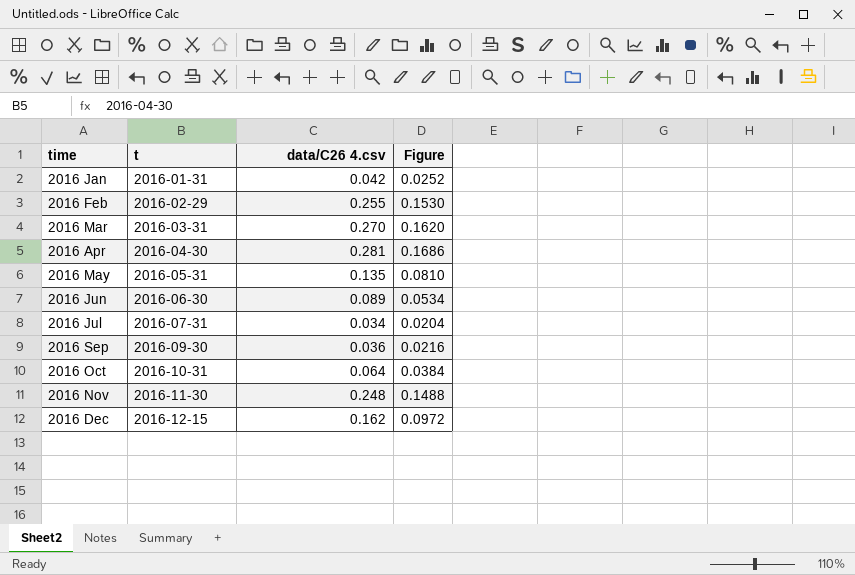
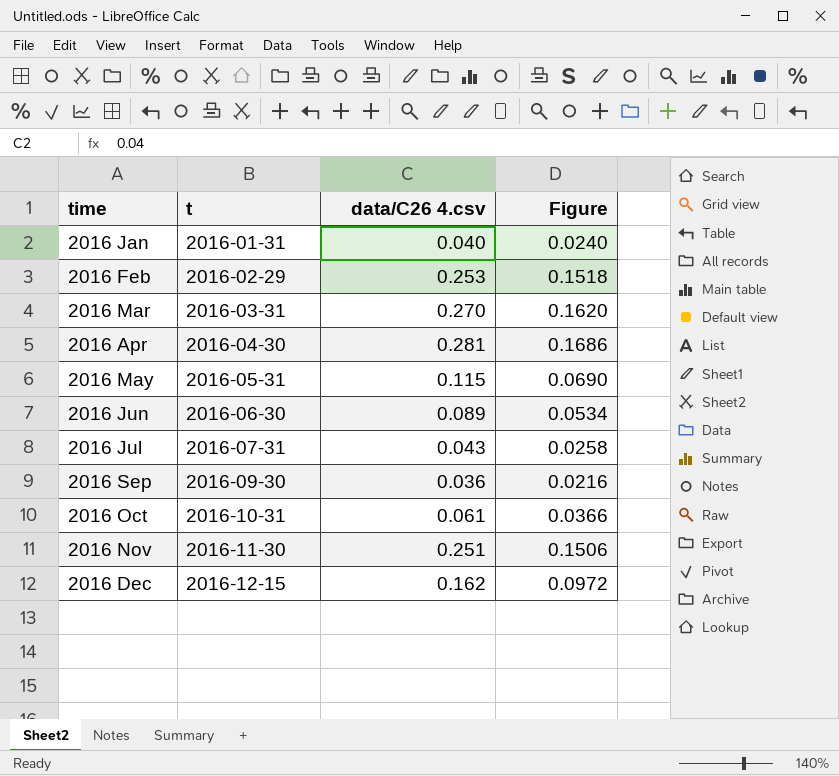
2016 Jan | data/C26 4.csv: 0.042 -> 0.040
2016 Jan | Figure: 0.0252 -> 0.0240
2016 Feb | data/C26 4.csv: 0.255 -> 0.253
2016 Feb | Figure: 0.1530 -> 0.1518
2016 May | data/C26 4.csv: 0.135 -> 0.115
2016 May | Figure: 0.0810 -> 0.0690
2016 Jul | data/C26 4.csv: 0.034 -> 0.043
2016 Jul | Figure: 0.0204 -> 0.0258
2016 Oct | data/C26 4.csv: 0.064 -> 0.061
2016 Oct | Figure: 0.0384 -> 0.0366
2016 Nov | data/C26 4.csv: 0.248 -> 0.251
2016 Nov | Figure: 0.1488 -> 0.1506

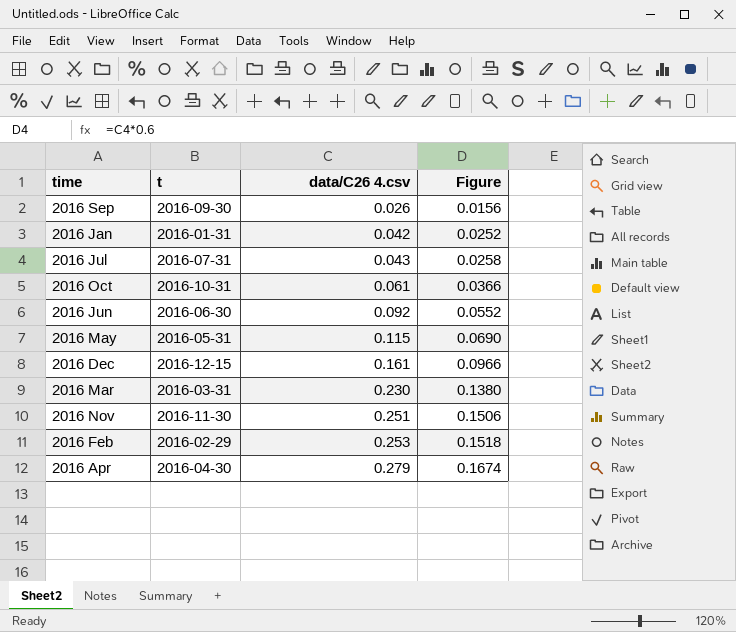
row order: time ascending -> data/C26 4.csv ascending
2016 Sep | data/C26 4.csv: 0.036 -> 0.026
2016 Sep | Figure: 0.0216 -> 0.0156
2016 Jan | data/C26 4.csv: 0.040 -> 0.042
2016 Jan | Figure: 0.0240 -> 0.0252
2016 Jun | data/C26 4.csv: 0.089 -> 0.092
2016 Jun | Figure: 0.0534 -> 0.0552
2016 Dec | data/C26 4.csv: 0.162 -> 0.161
2016 Dec | Figure: 0.0972 -> 0.0966
2016 Mar | data/C26 4.csv: 0.270 -> 0.230
2016 Mar | Figure: 0.1620 -> 0.1380
2016 Apr | data/C26 4.csv: 0.281 -> 0.279
2016 Apr | Figure: 0.1686 -> 0.1674

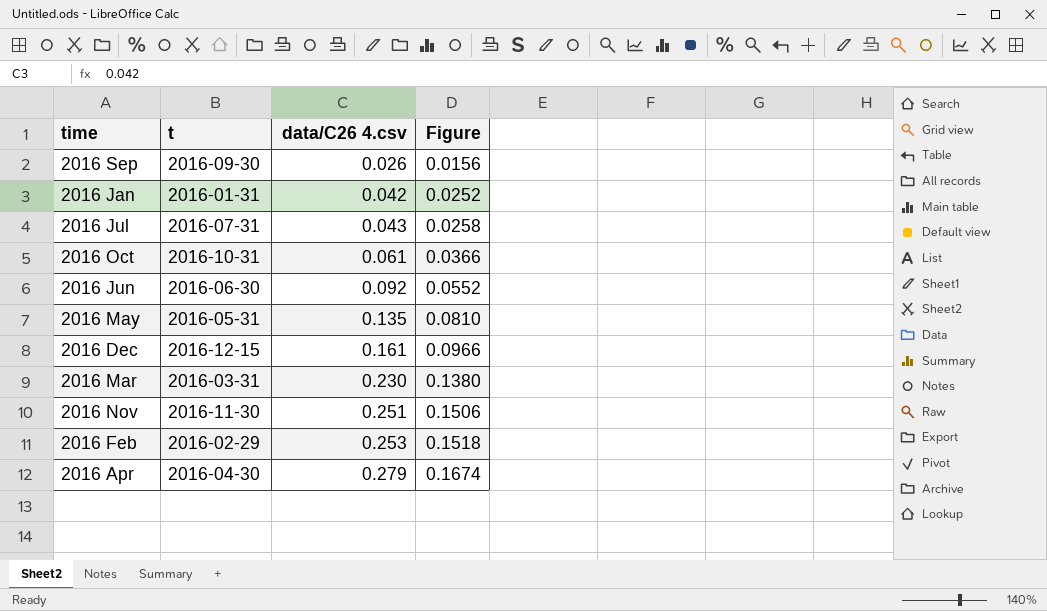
2016 May | data/C26 4.csv: 0.115 -> 0.135
2016 May | Figure: 0.0690 -> 0.0810

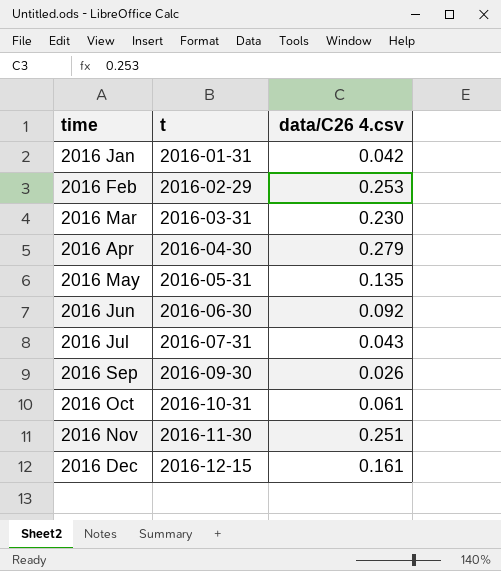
row order: data/C26 4.csv ascending -> time ascending
column Figure | formula: [data/C26 4.csv] * 0.6 -> none

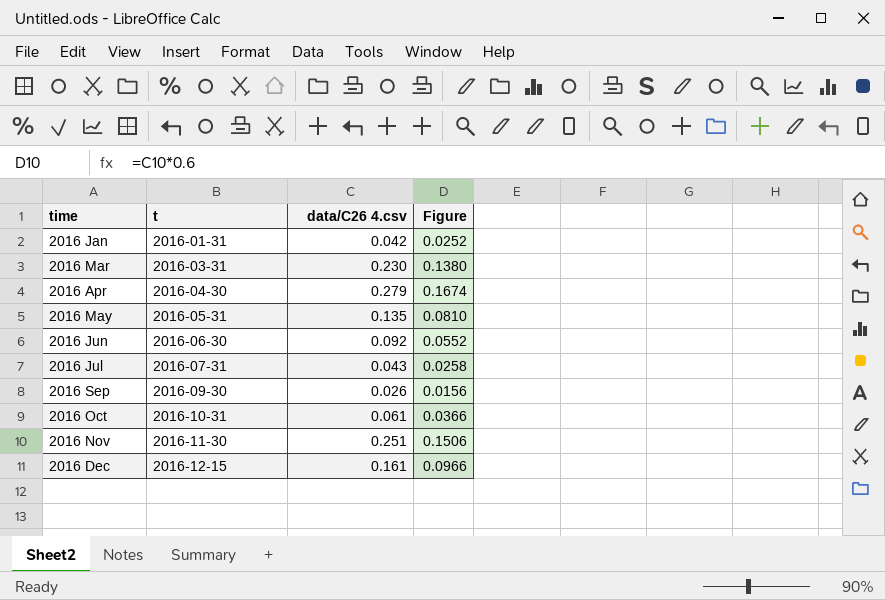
column Figure | formula: none -> [data/C26 4.csv] * 0.6
row 2016 Feb: 2016-02-29 | 0.253 -> none

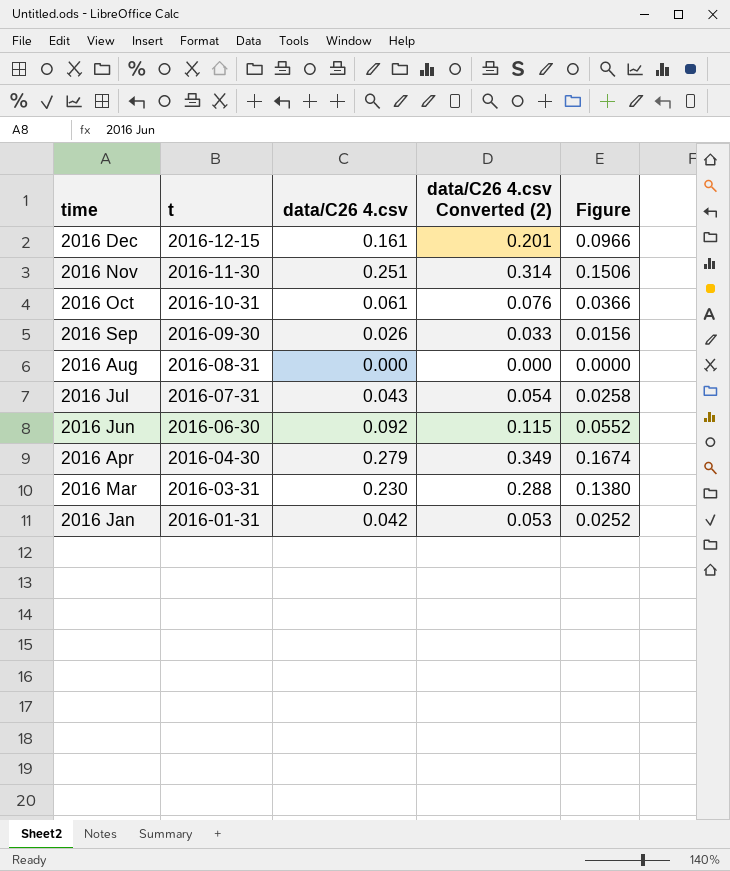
row order: time ascending -> time descending
column data/C26 4.csv Converted (2) | formula: none -> [data/C26 4.csv] * 1.25
row 2016 May: 2016-05-31 | 0.135 | 0.0810 -> none
row 2016 Aug: none -> 2016-08-31 | 0.000 | 0.000 | 0.0000

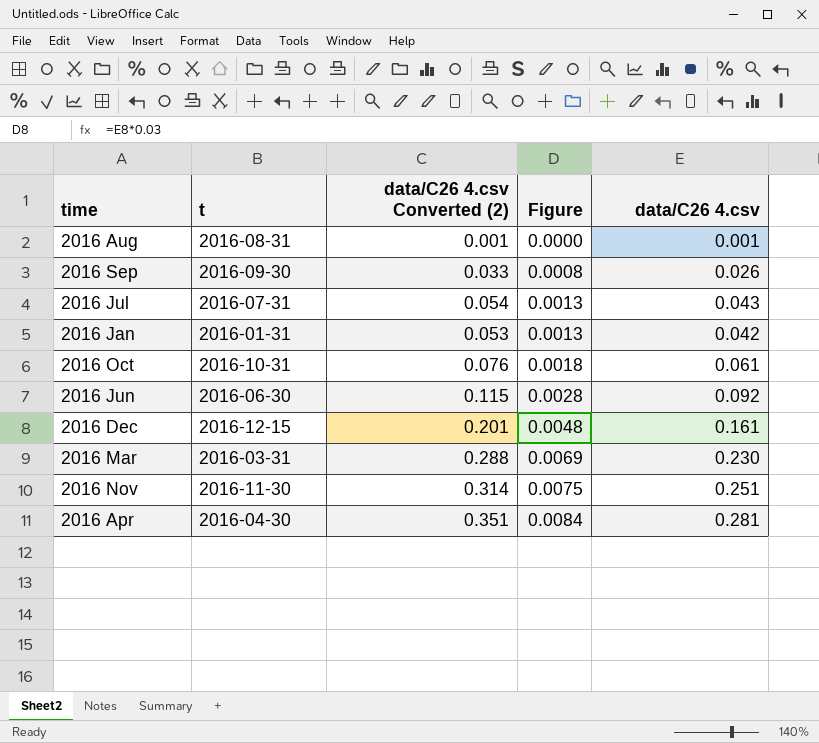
row order: time descending -> Figure ascending
column Figure | formula: [data/C26 4.csv] * 0.6 -> [data/C26 4.csv] * 0.03
column data/C26 4.csv | position: 3 -> 5
2016 Aug | data/C26 4.csv Converted (2): 0.000 -> 0.001
2016 Aug | data/C26 4.csv: 0.000 -> 0.001
2016 Apr | data/C26 4.csv Converted (2): 0.349 -> 0.351
2016 Apr | data/C26 4.csv: 0.279 -> 0.281

